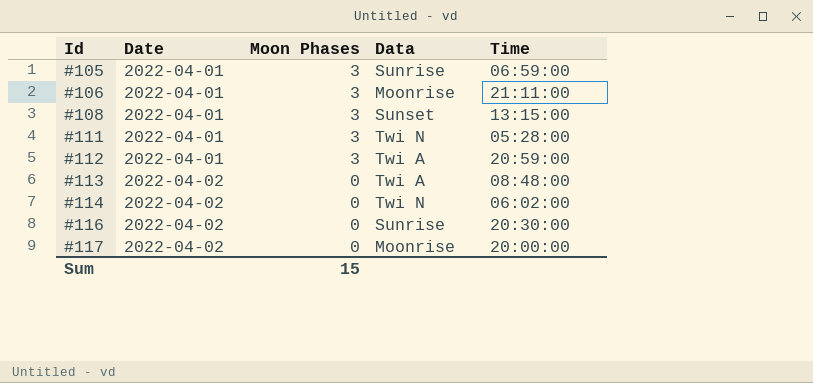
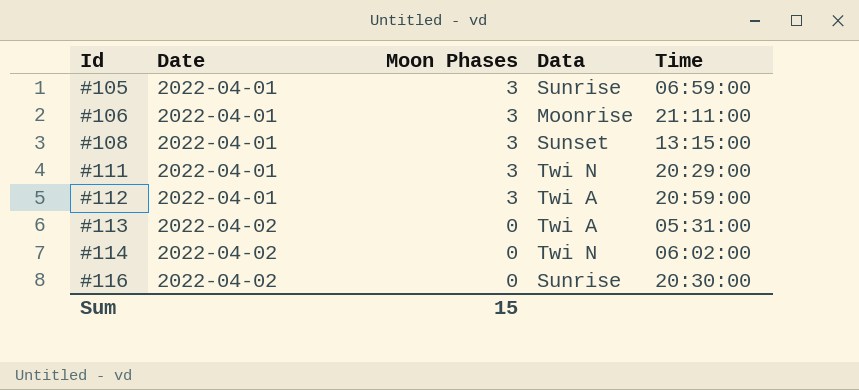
row #117: 2022-04-02 | 0 | Moonrise | 20:00:00 -> none
#111 | Time: 05:28:00 -> 20:29:00
#113 | Time: 08:48:00 -> 05:31:00

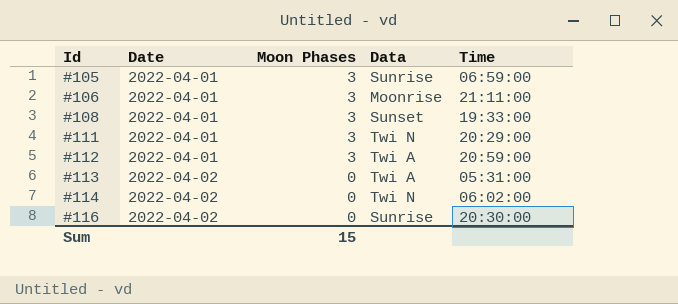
#108 | Time: 13:15:00 -> 19:33:00

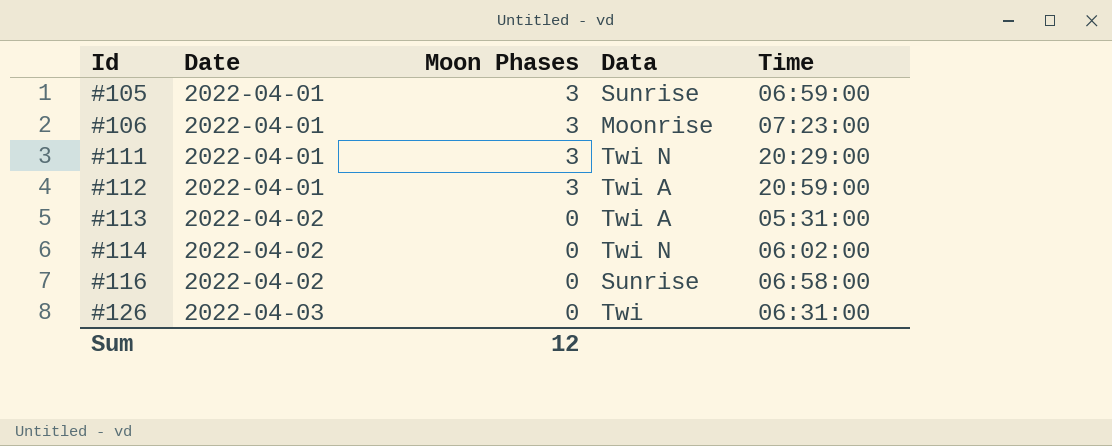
row #108: 2022-04-01 | 3 | Sunset | 19:33:00 -> none
#106 | Time: 21:11:00 -> 07:23:00
#116 | Time: 20:30:00 -> 06:58:00
row #126: none -> 2022-04-03 | 0 | Twi | 06:31:00
Sum | Moon Phases: 15 -> 12

